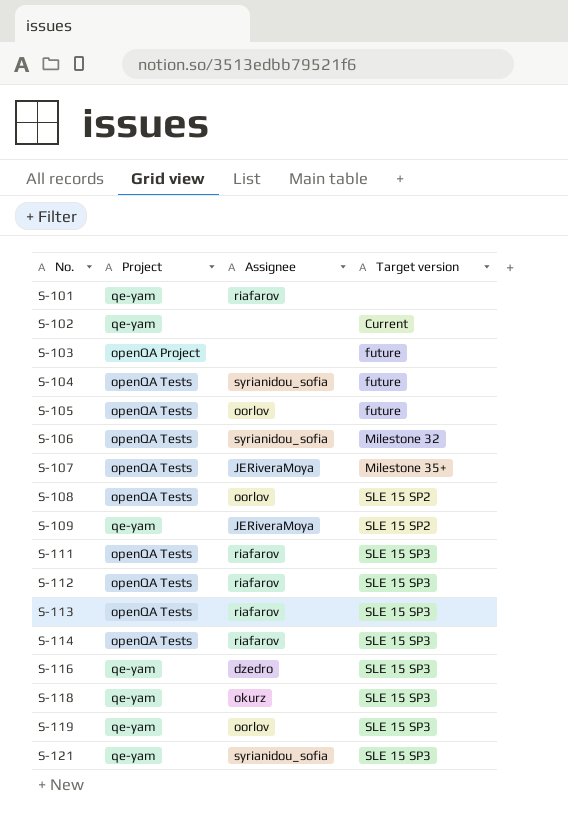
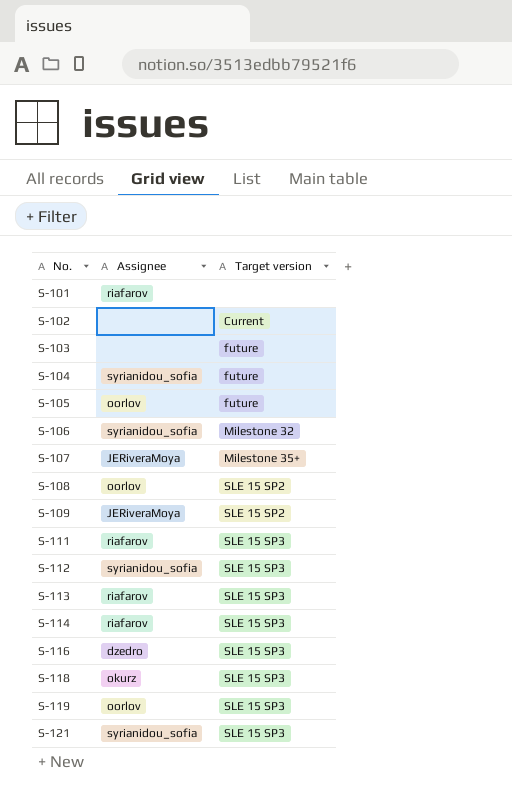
column Project | position: 2 -> none
S-112 | Assignee: riafarov -> syrianidou_sofia

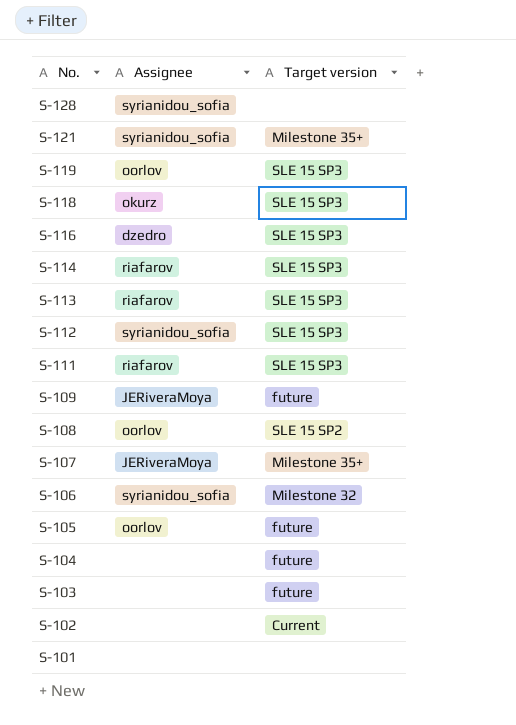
row order: No. ascending -> No. descending
row S-128: none -> syrianidou_sofia | none
S-121 | Target version: SLE 15 SP3 -> Milestone 35+
S-109 | Target version: SLE 15 SP2 -> future
S-104 | Assignee: syrianidou_sofia -> none
S-101 | Assignee: riafarov -> none

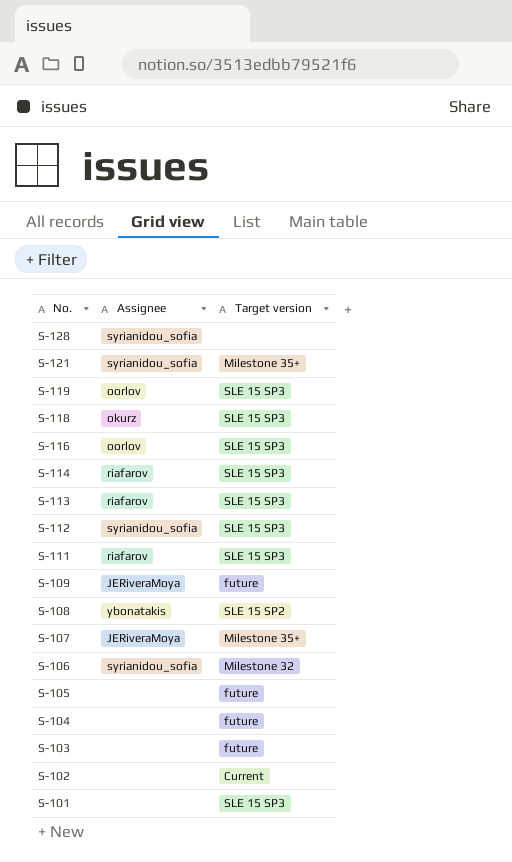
S-116 | Assignee: dzedro -> oorlov
S-108 | Assignee: oorlov -> ybonatakis
S-105 | Assignee: oorlov -> none
S-101 | Target version: none -> SLE 15 SP3

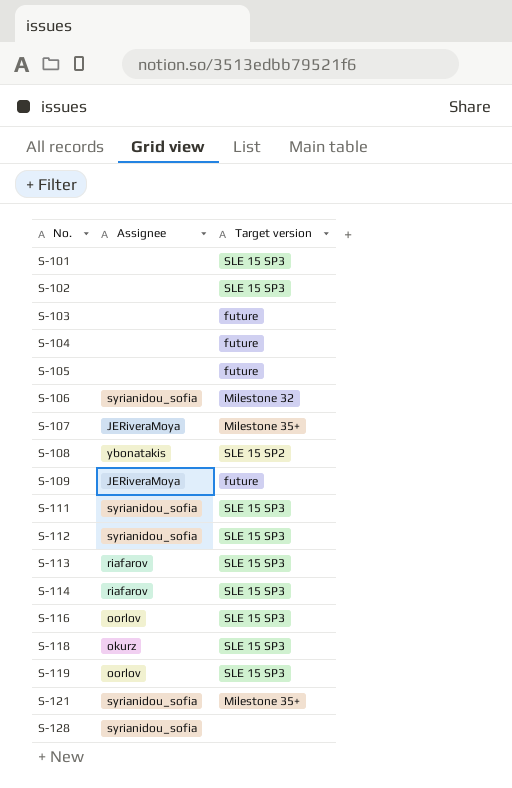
row order: No. descending -> No. ascending
S-102 | Target version: Current -> SLE 15 SP3
S-111 | Assignee: riafarov -> syrianidou_sofia

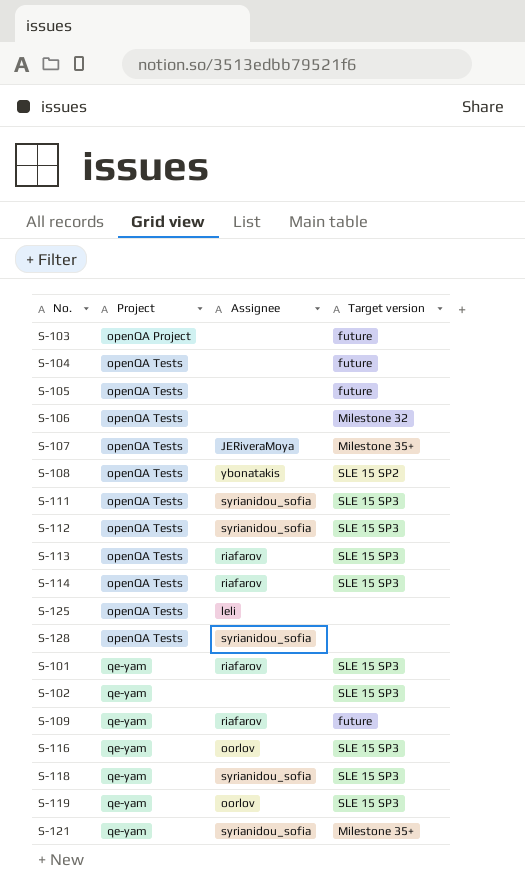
row order: No. ascending -> Project ascending
column Project | position: none -> 2
S-106 | Assignee: syrianidou_sofia -> none
row S-125: none -> openQA Tests | leli | none
S-101 | Assignee: none -> riafarov
S-109 | Assignee: JERiveraMoya -> riafarov
S-118 | Assignee: okurz -> syrianidou_sofia

